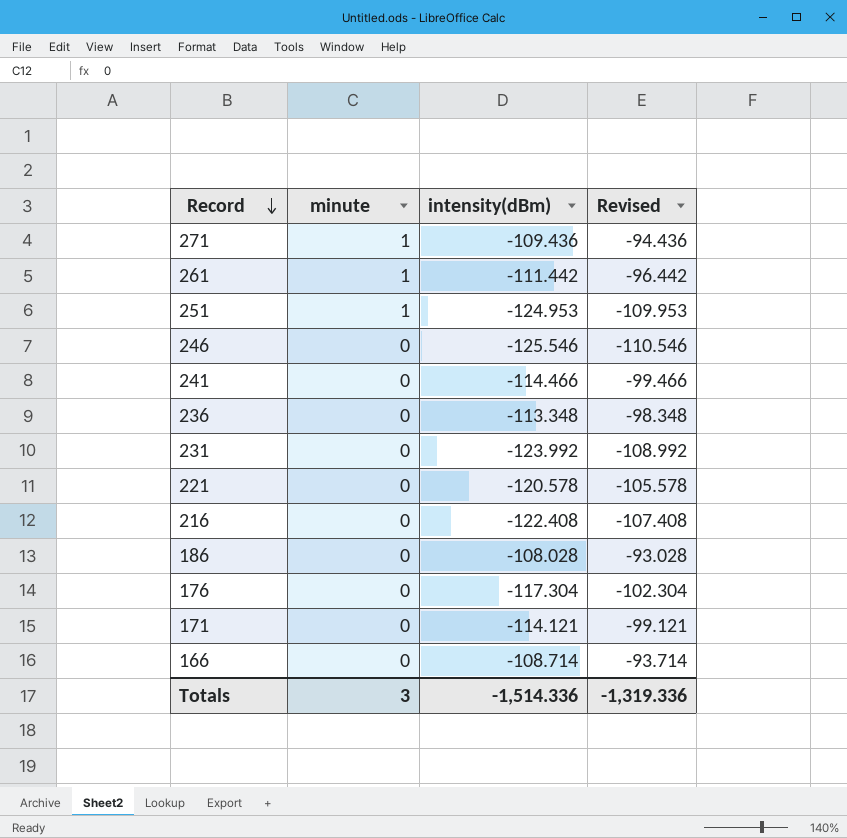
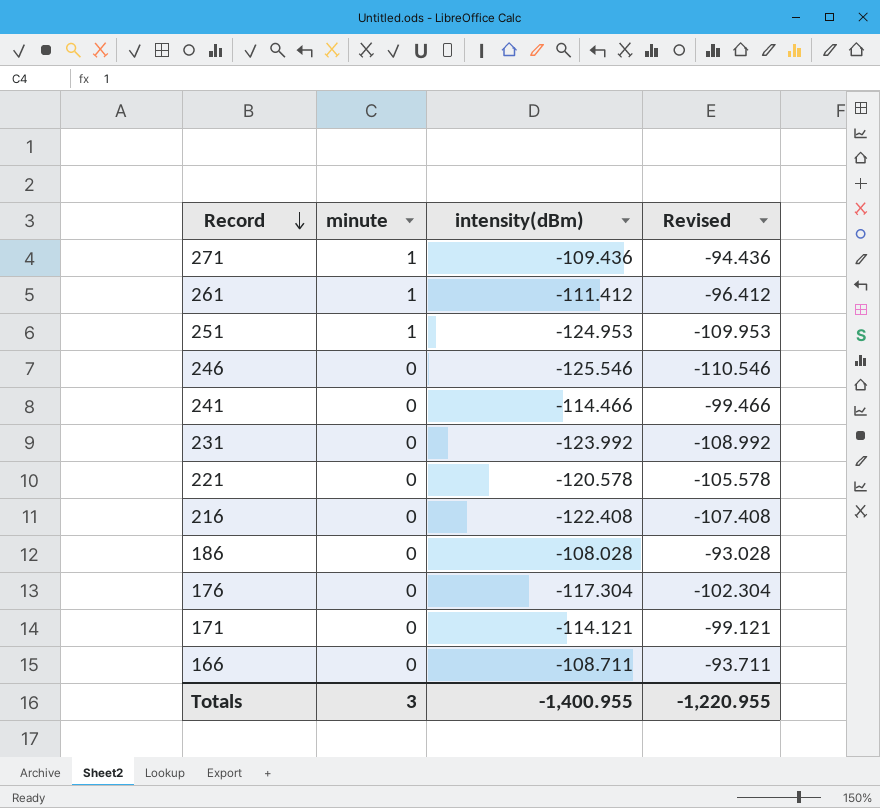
row 236: 0 | -113.348 | -98.348 -> none
261 | intensity(dBm): -111.442 -> -111.412
261 | Revised: -96.442 -> -96.412
166 | intensity(dBm): -108.714 -> -108.711
166 | Revised: -93.714 -> -93.711
Totals | intensity(dBm): -1,514.336 -> -1,400.955
Totals | Revised: -1,319.336 -> -1,220.955

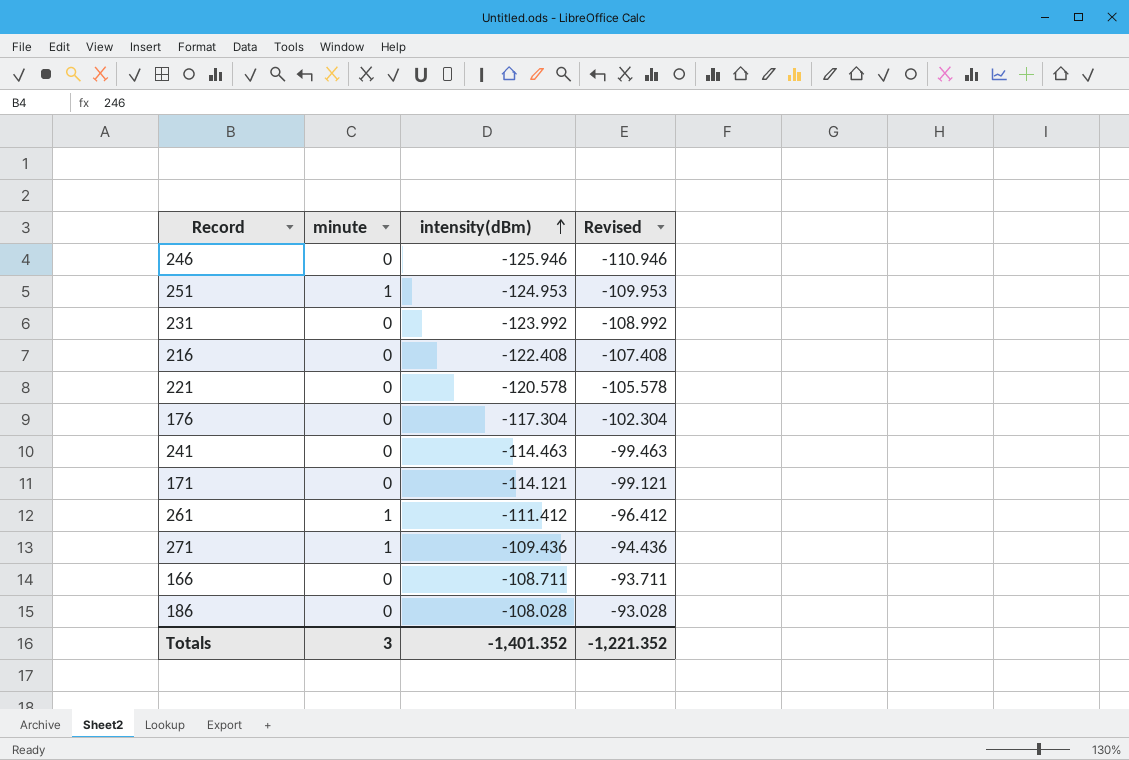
row order: Record descending -> intensity(dBm) ascending
246 | intensity(dBm): -125.546 -> -125.946
246 | Revised: -110.546 -> -110.946
241 | intensity(dBm): -114.466 -> -114.463
241 | Revised: -99.466 -> -99.463
Totals | intensity(dBm): -1,400.955 -> -1,401.352
Totals | Revised: -1,220.955 -> -1,221.352

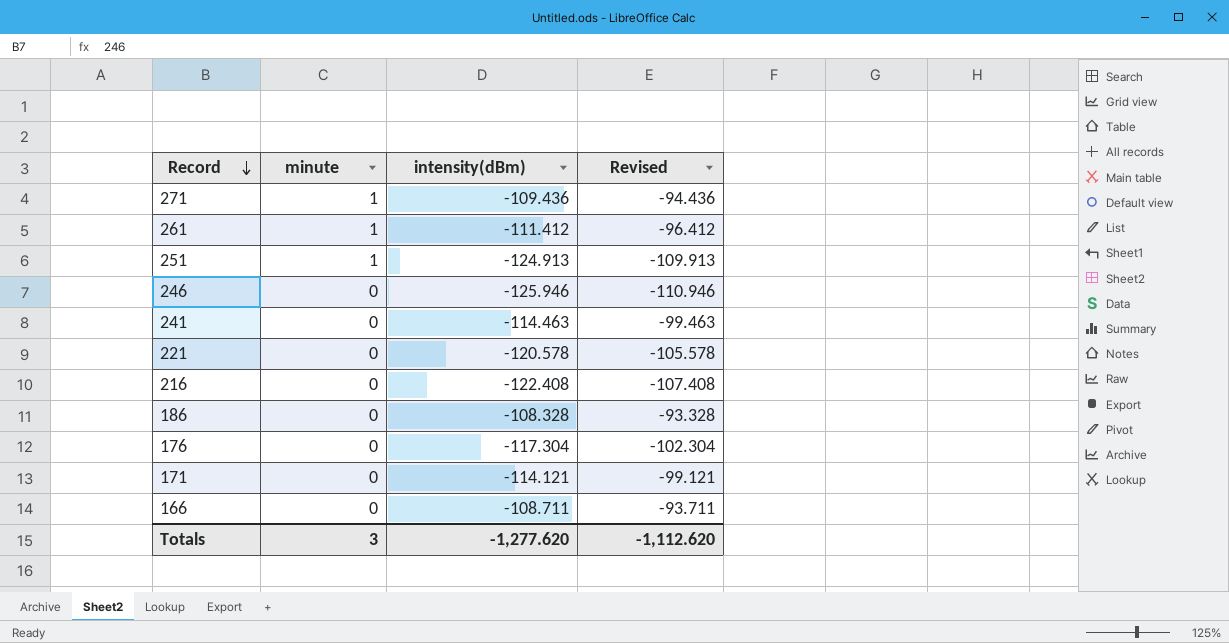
row order: intensity(dBm) ascending -> Record descending
row 231: 0 | -123.992 | -108.992 -> none
251 | intensity(dBm): -124.953 -> -124.913
251 | Revised: -109.953 -> -109.913
186 | intensity(dBm): -108.028 -> -108.328
186 | Revised: -93.028 -> -93.328
Totals | intensity(dBm): -1,401.352 -> -1,277.620
Totals | Revised: -1,221.352 -> -1,112.620

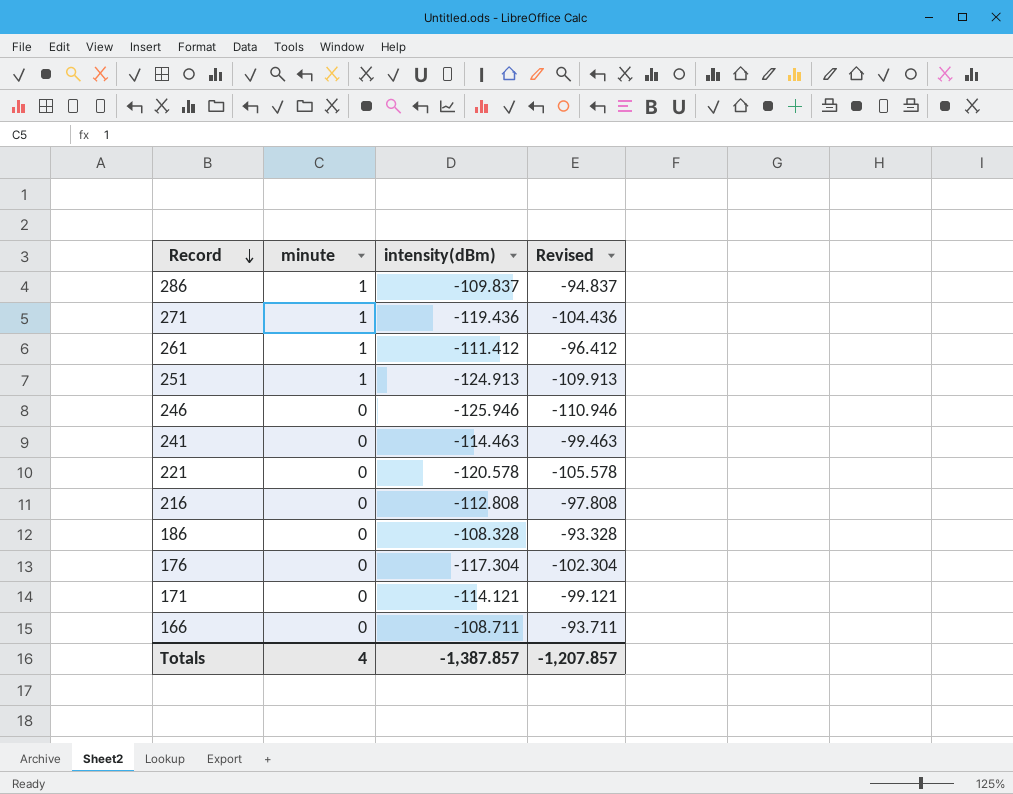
row 286: none -> 1 | -109.837 | -94.837
271 | intensity(dBm): -109.436 -> -119.436
271 | Revised: -94.436 -> -104.436
216 | intensity(dBm): -122.408 -> -112.808
216 | Revised: -107.408 -> -97.808
Totals | minute: 3 -> 4
Totals | intensity(dBm): -1,277.620 -> -1,387.857
Totals | Revised: -1,112.620 -> -1,207.857

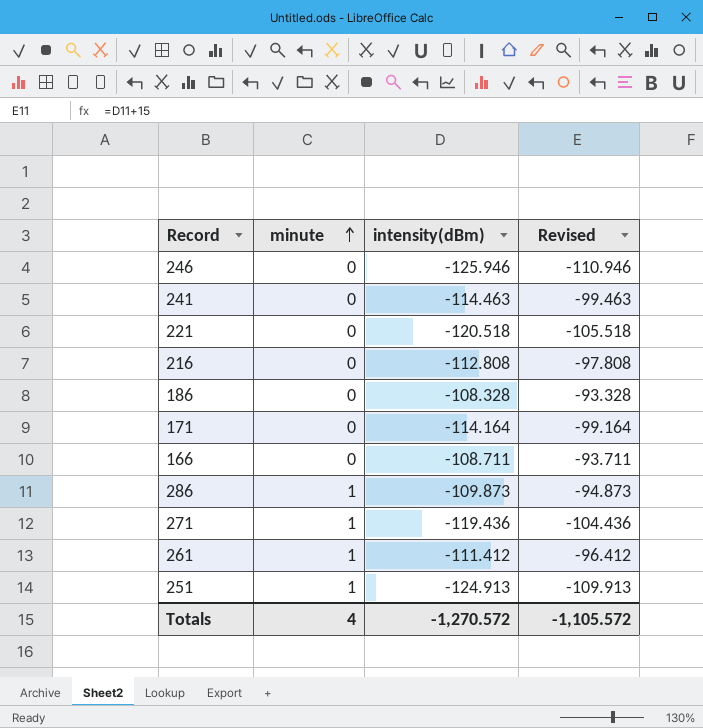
row order: Record descending -> minute ascending
row 176: 0 | -117.304 | -102.304 -> none
221 | intensity(dBm): -120.578 -> -120.518
221 | Revised: -105.578 -> -105.518
171 | intensity(dBm): -114.121 -> -114.164
171 | Revised: -99.121 -> -99.164
286 | intensity(dBm): -109.837 -> -109.873
286 | Revised: -94.837 -> -94.873
Totals | intensity(dBm): -1,387.857 -> -1,270.572
Totals | Revised: -1,207.857 -> -1,105.572

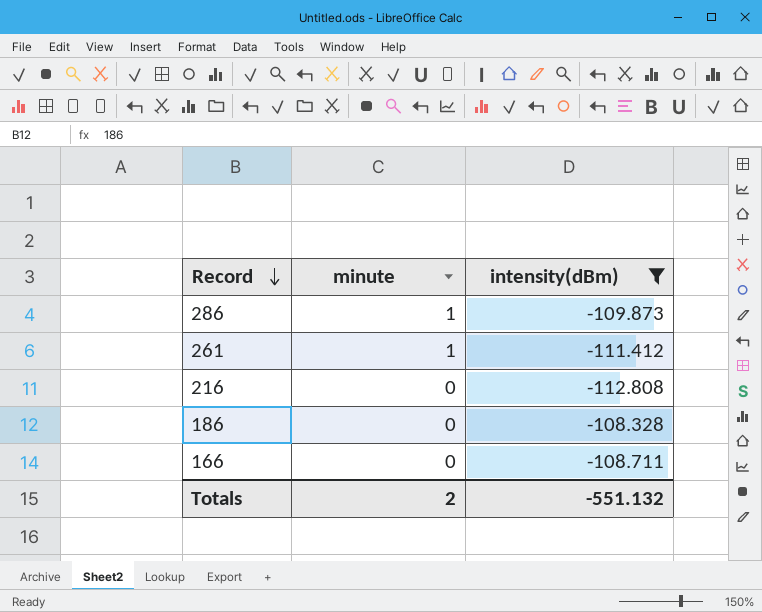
filter: none -> intensity(dBm) >= -112.808
row order: minute ascending -> Record descending
column Revised | formula: [intensity(dBm)] + 15 -> none
Totals | minute: 4 -> 2
Totals | intensity(dBm): -1,270.572 -> -551.132

